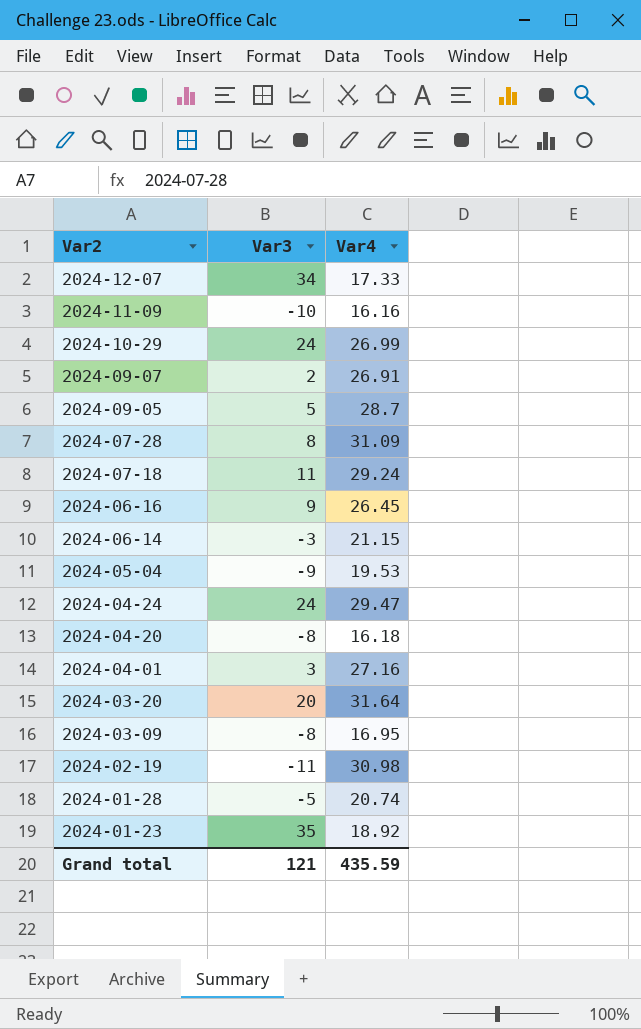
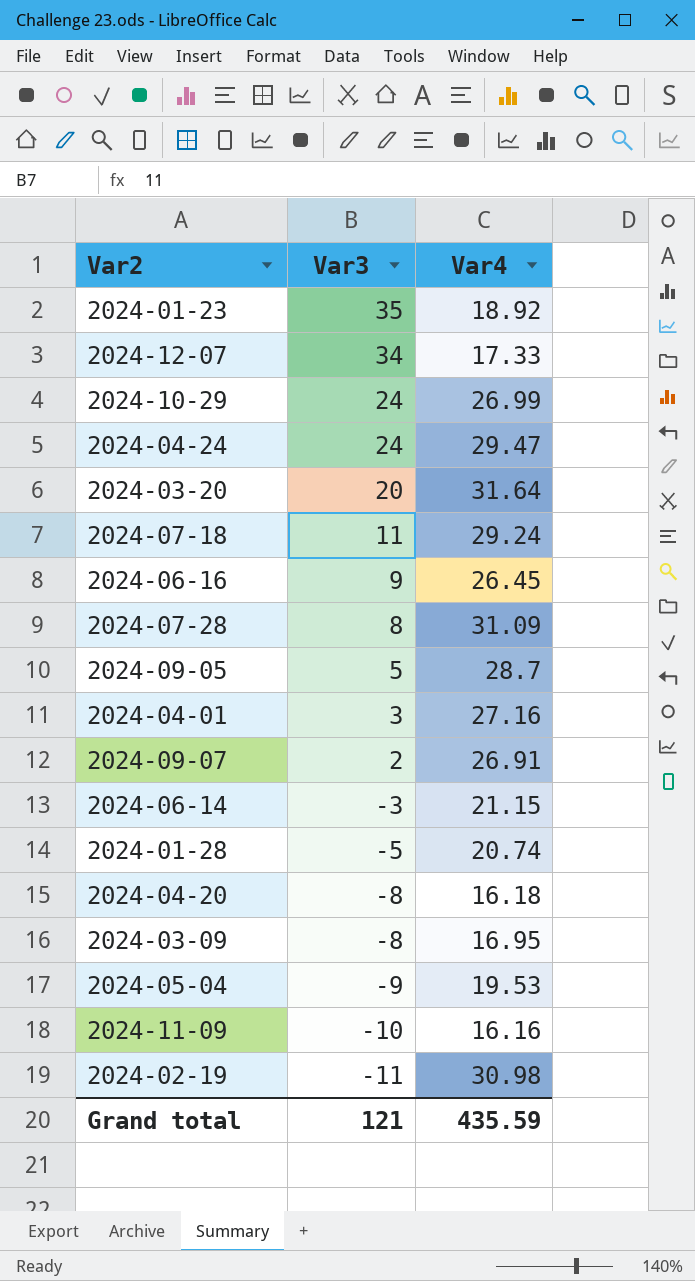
row order: Var2 descending -> Var3 descending

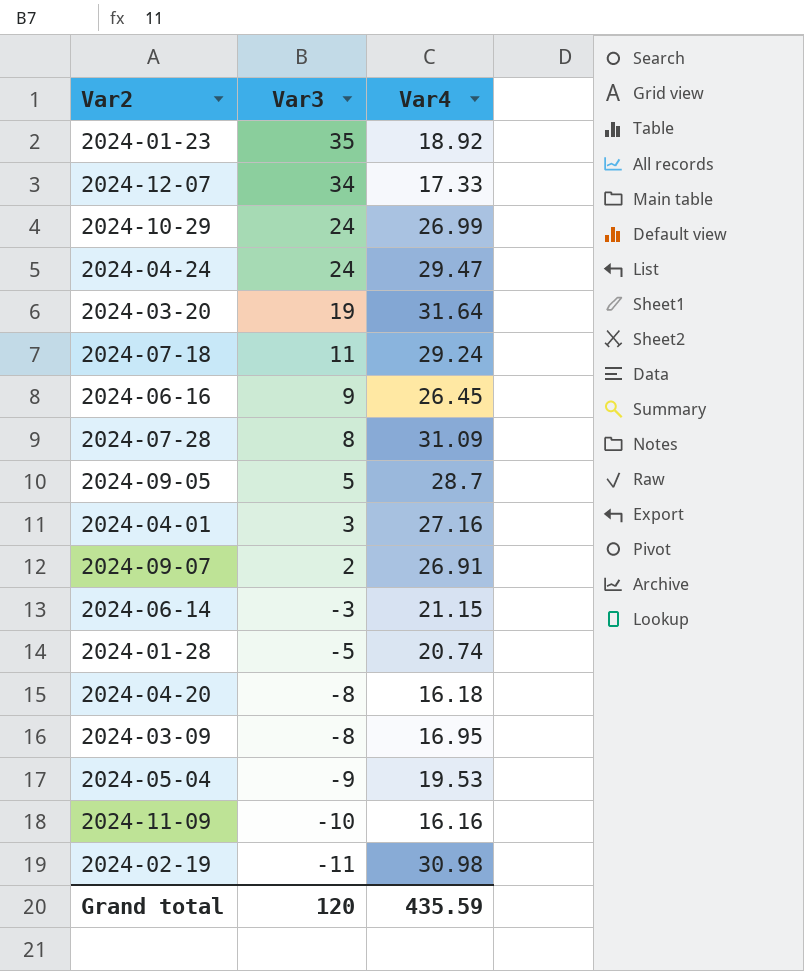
2024-03-20 | Var3: 20 -> 19
Grand total | Var3: 121 -> 120

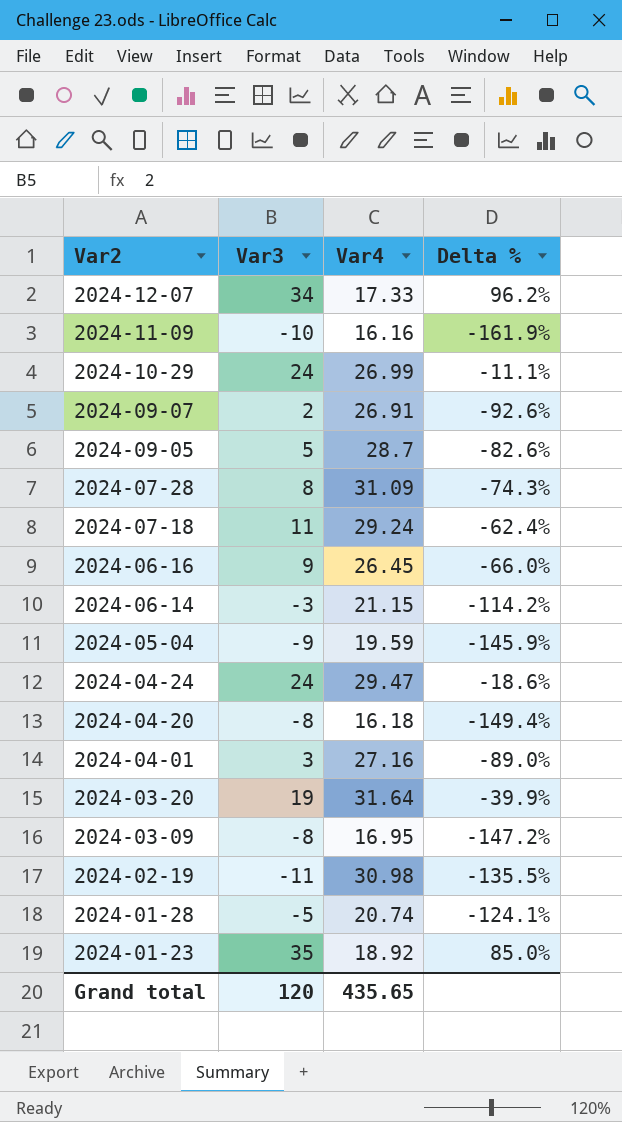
row order: Var3 descending -> Var2 descending
column Delta % | formula: none -> ([Var3] - [Var4]) / [Var4]
2024-05-04 | Var4: 19.53 -> 19.59
Grand total | Var4: 435.59 -> 435.65

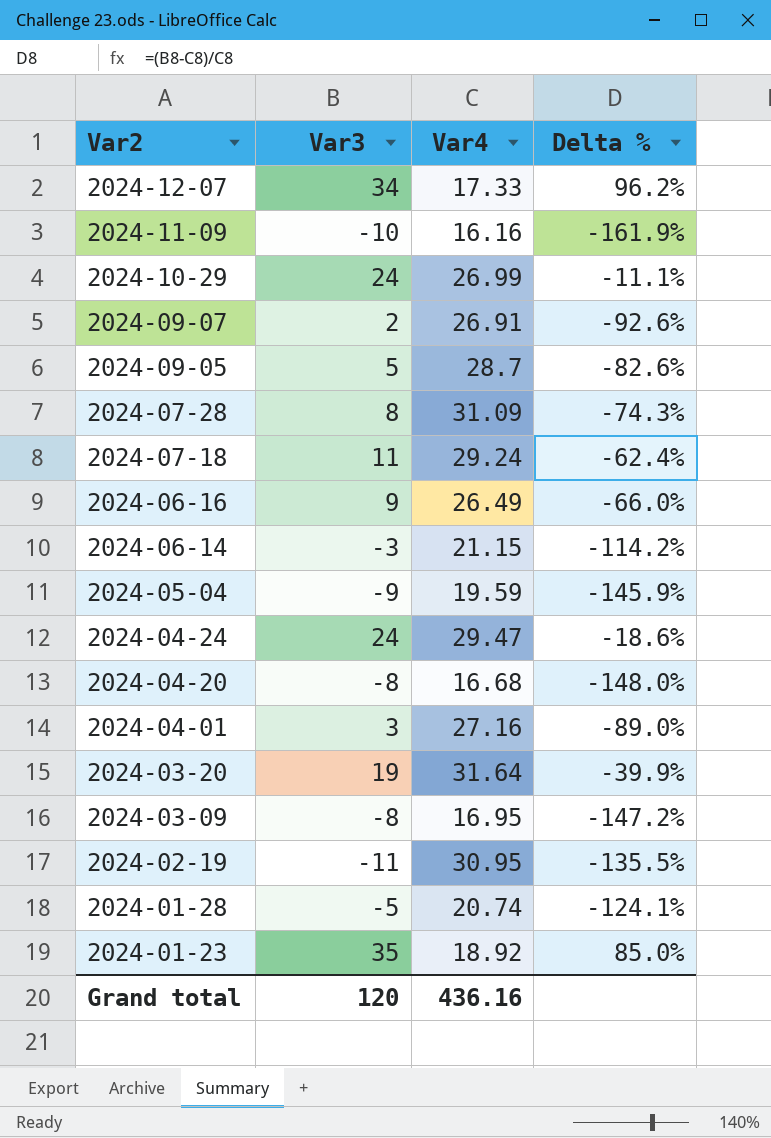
2024-06-16 | Var4: 26.45 -> 26.49
2024-04-20 | Var4: 16.18 -> 16.68
2024-04-20 | Delta %: -149.4% -> -148.0%
2024-02-19 | Var4: 30.98 -> 30.95
Grand total | Var4: 435.65 -> 436.16

